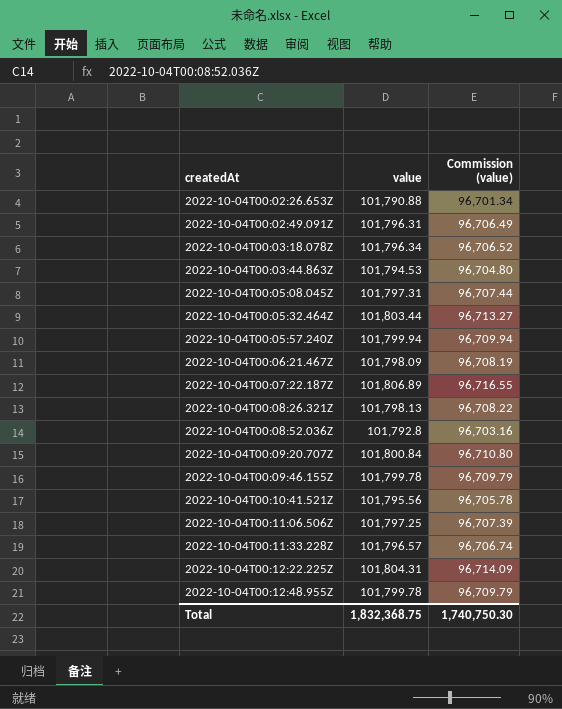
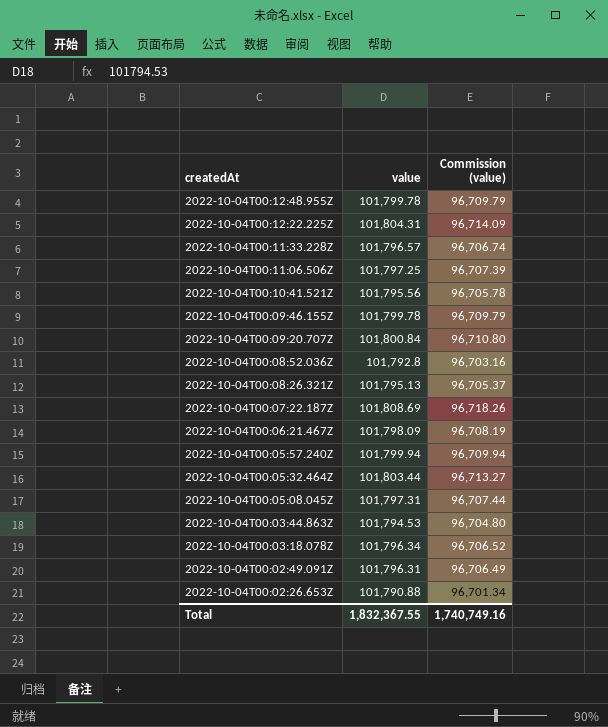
row order: createdAt ascending -> createdAt descending
2022-10-04T00:08:26.321Z | value: 101,798.13 -> 101,795.13
2022-10-04T00:08:26.321Z | Commission (value): 96,708.22 -> 96,705.37
2022-10-04T00:07:22.187Z | value: 101,806.89 -> 101,808.69
2022-10-04T00:07:22.187Z | Commission (value): 96,716.55 -> 96,718.26
Total | value: 1,832,368.75 -> 1,832,367.55
Total | Commission (value): 1,740,750.30 -> 1,740,749.16

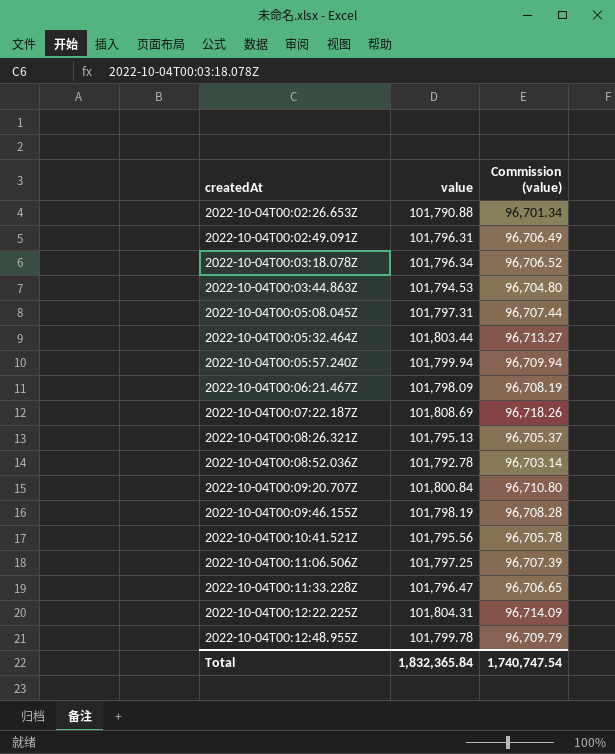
row order: createdAt descending -> createdAt ascending
2022-10-04T00:08:52.036Z | value: 101,792.8 -> 101,792.78
2022-10-04T00:08:52.036Z | Commission (value): 96,703.16 -> 96,703.14
2022-10-04T00:09:46.155Z | value: 101,799.78 -> 101,798.19
2022-10-04T00:09:46.155Z | Commission (value): 96,709.79 -> 96,708.28
2022-10-04T00:11:33.228Z | value: 101,796.57 -> 101,796.47
2022-10-04T00:11:33.228Z | Commission (value): 96,706.74 -> 96,706.65
Total | value: 1,832,367.55 -> 1,832,365.84
Total | Commission (value): 1,740,749.16 -> 1,740,747.54

